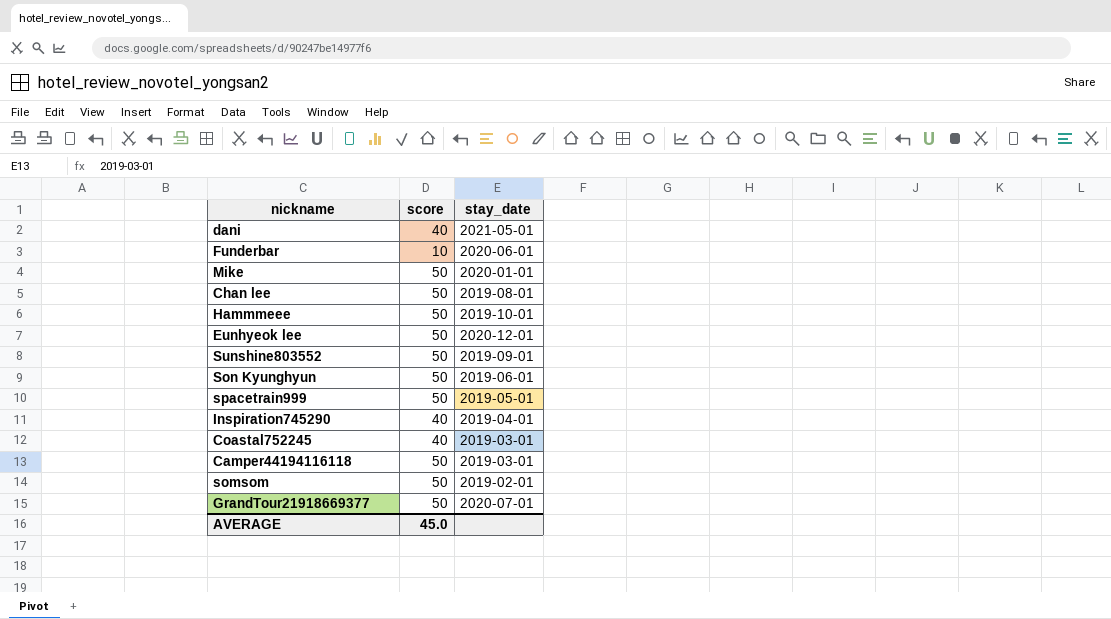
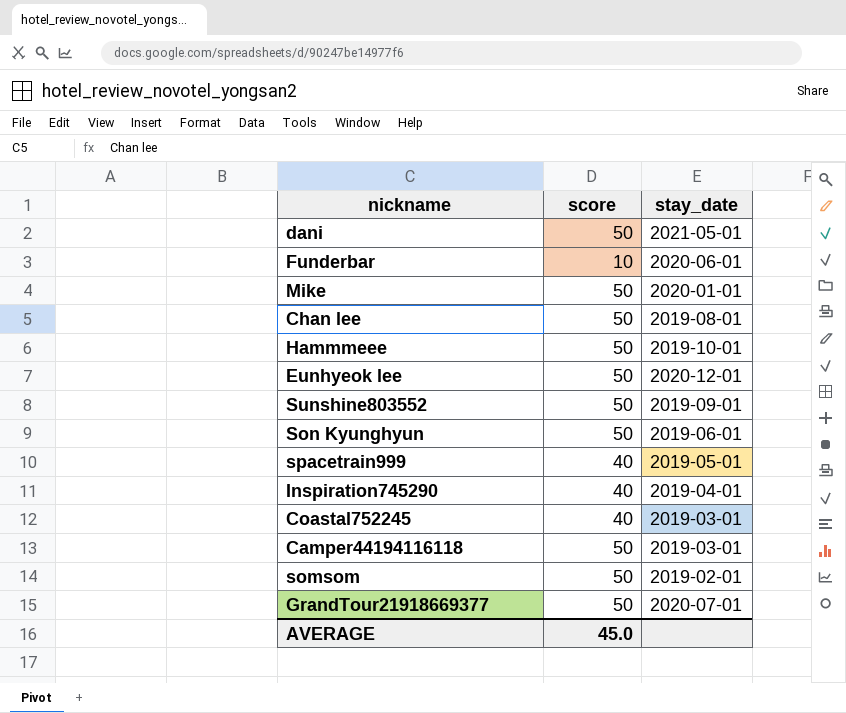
dani | score: 40 -> 50
spacetrain999 | score: 50 -> 40

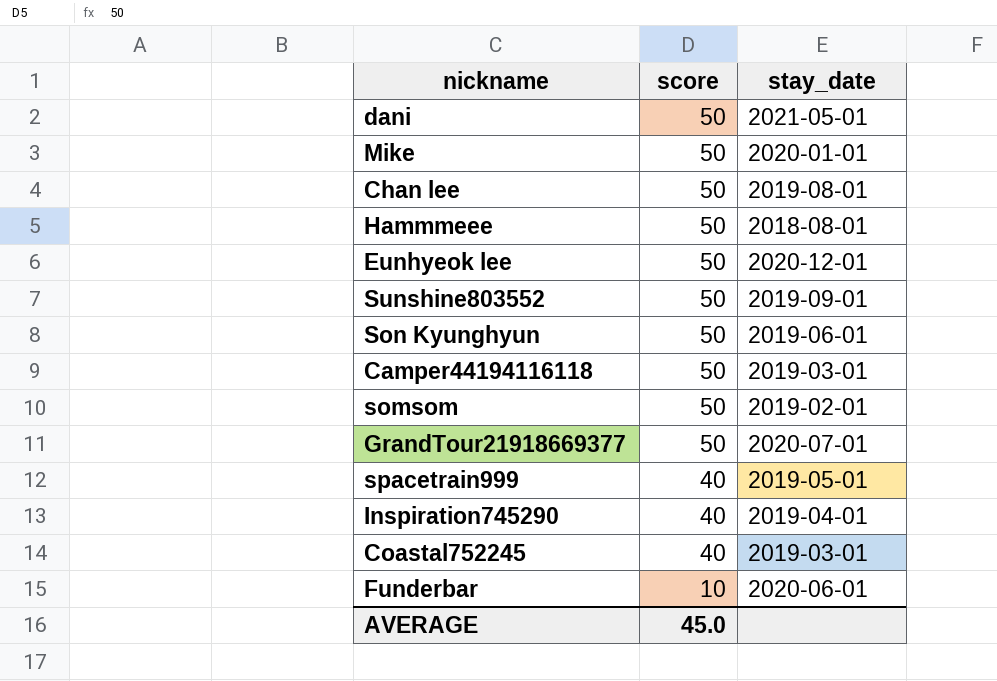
row order: none -> score descending
Hammmeee | stay_date: 2019-10-01 -> 2018-08-01

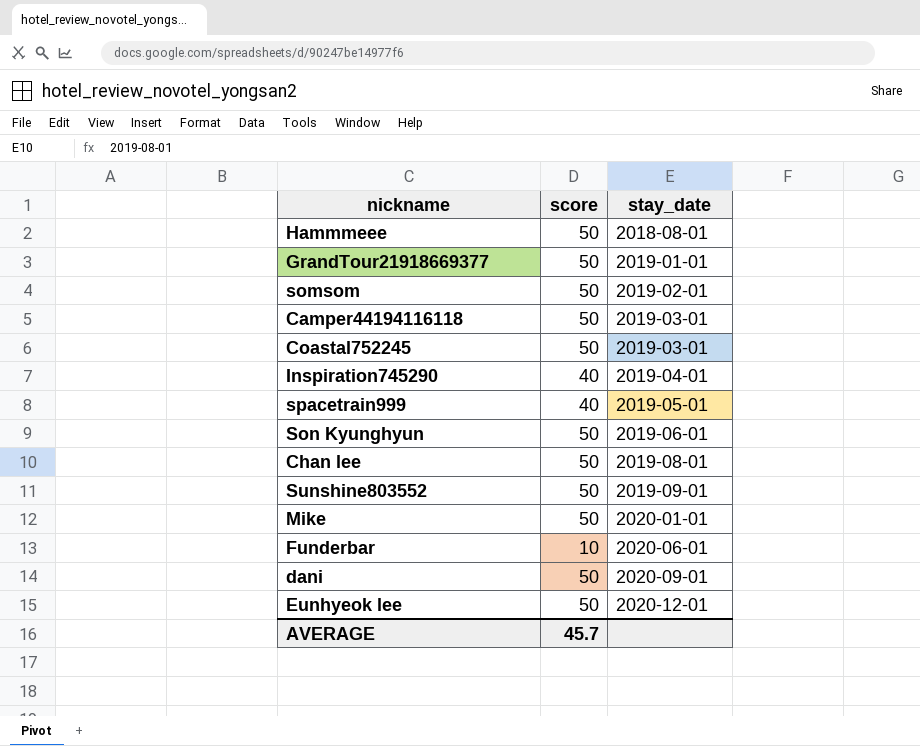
row order: score descending -> stay_date ascending
GrandTour21918669377 | stay_date: 2020-07-01 -> 2019-01-01
Coastal752245 | score: 40 -> 50
dani | stay_date: 2021-05-01 -> 2020-09-01
AVERAGE | score: 45.0 -> 45.7

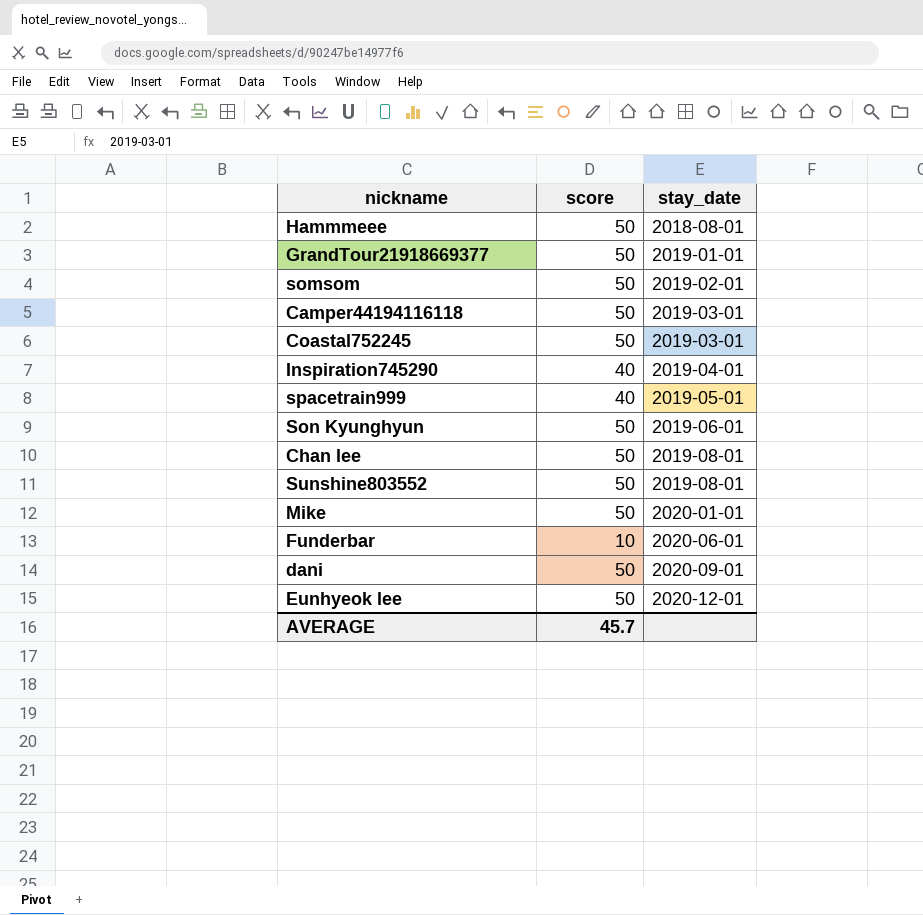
Sunshine803552 | stay_date: 2019-09-01 -> 2019-08-01

